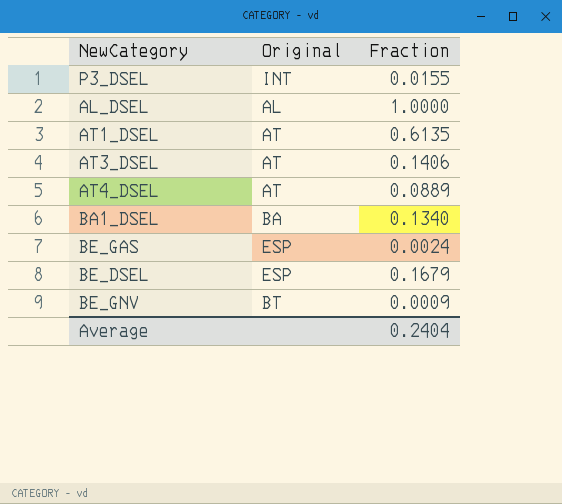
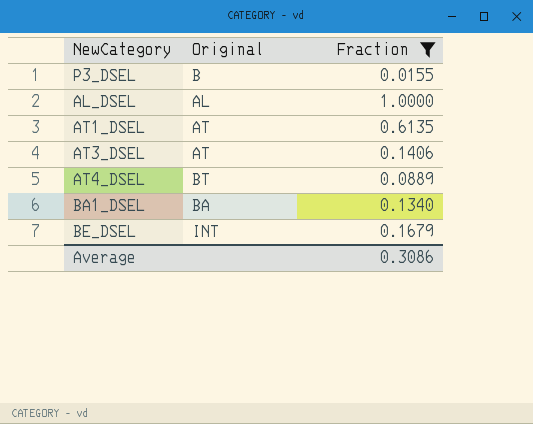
filter: none -> Fraction >= 0.0155
P3_DSEL | Original: INT -> B
AT4_DSEL | Original: AT -> BT
BE_DSEL | Original: ESP -> INT
Average | Fraction: 0.2404 -> 0.3086

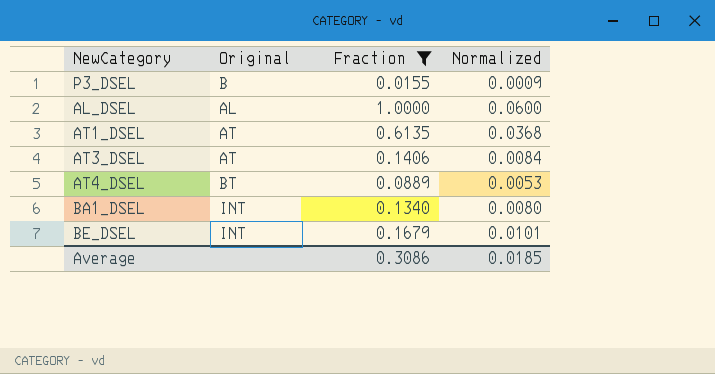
column Normalized | formula: none -> [Fraction] * 0.06
BA1_DSEL | Original: BA -> INT

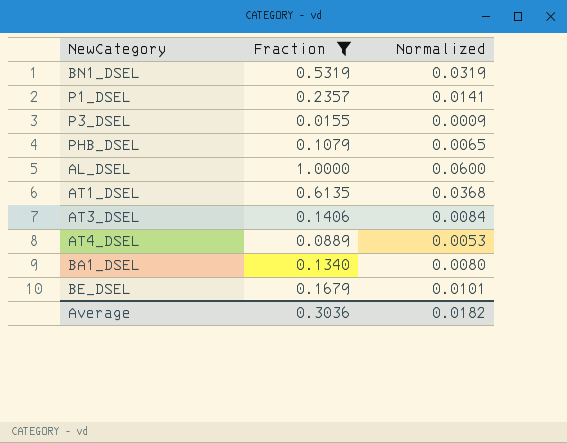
column Original | position: 2 -> none
row BN1_DSEL: none -> 0.5319 | 0.0319
row P1_DSEL: none -> 0.2357 | 0.0141
row PHB_DSEL: none -> 0.1079 | 0.0065
Average | Fraction: 0.3086 -> 0.3036
Average | Normalized: 0.0185 -> 0.0182

